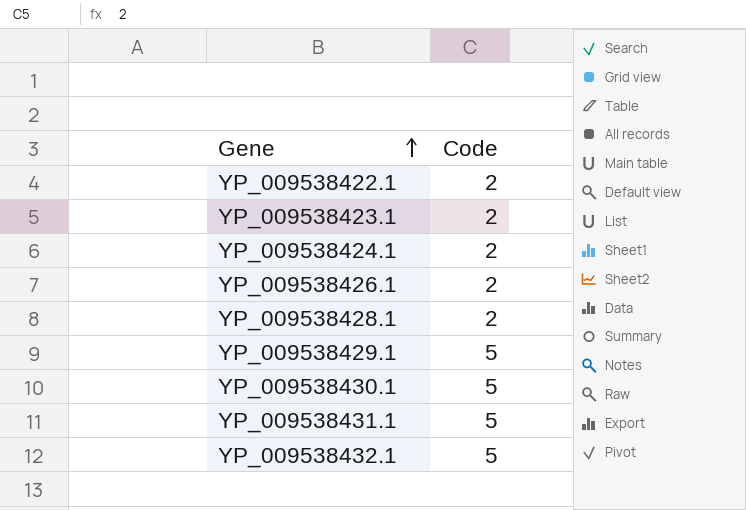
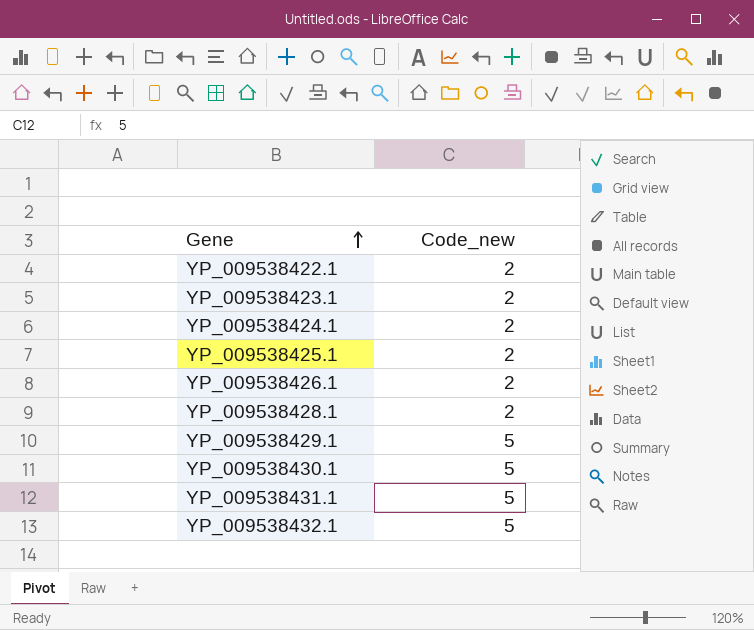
column name: Code -> Code_new
row YP_009538425.1: none -> 2

